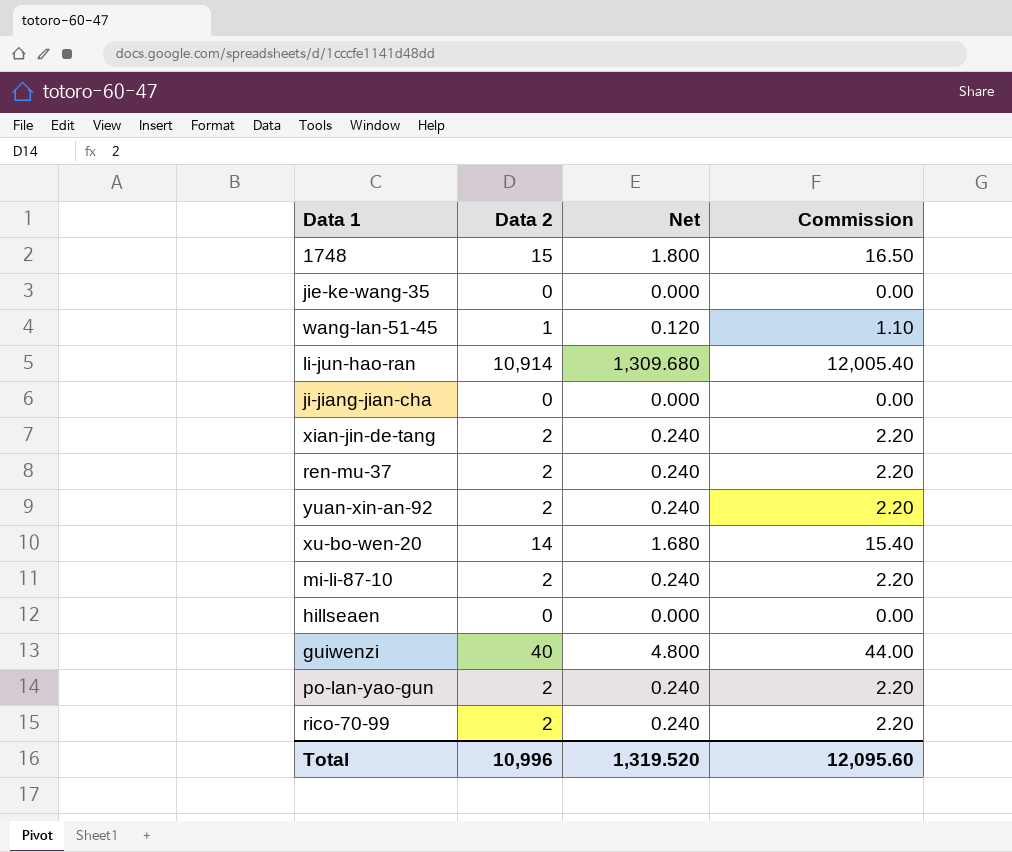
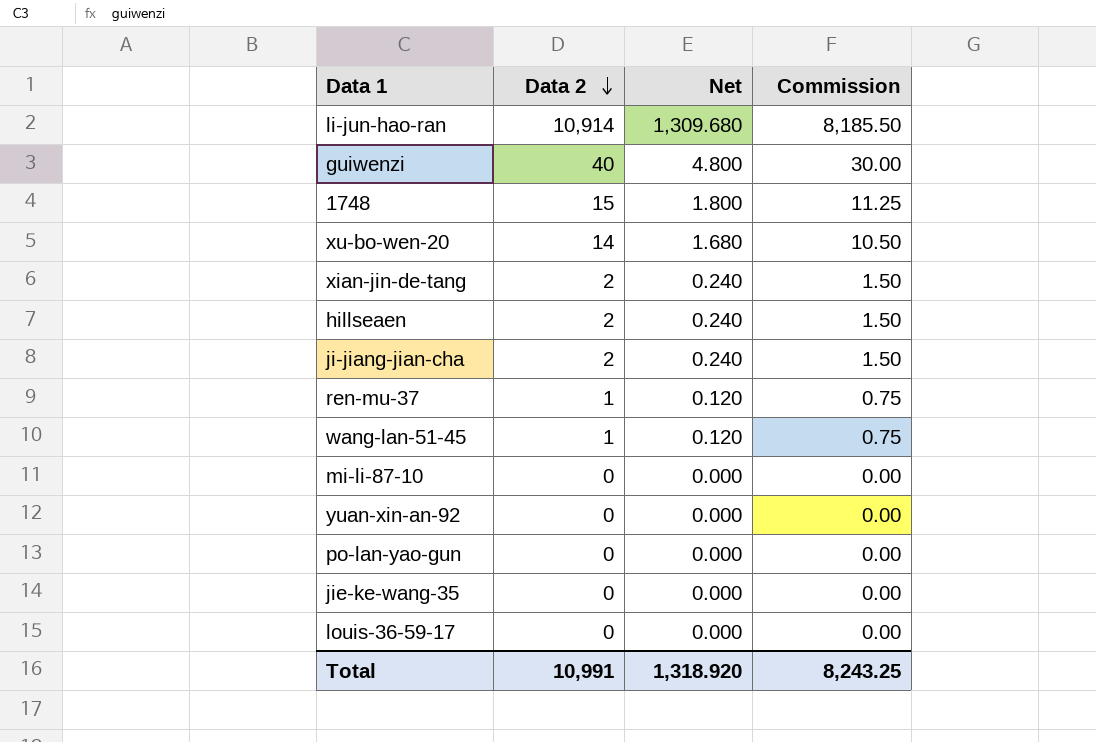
row order: none -> Data 2 descending
column Commission | formula: [Data 2] * 1.1 -> [Data 2] * 0.75
row rico-70-99: 2 | 0.240 | 2.20 -> none
hillseaen | Data 2: 0 -> 2
hillseaen | Net: 0.000 -> 0.240
ji-jiang-jian-cha | Data 2: 0 -> 2
ji-jiang-jian-cha | Net: 0.000 -> 0.240
ren-mu-37 | Data 2: 2 -> 1
ren-mu-37 | Net: 0.240 -> 0.120
mi-li-87-10 | Data 2: 2 -> 0
mi-li-87-10 | Net: 0.240 -> 0.000
yuan-xin-an-92 | Data 2: 2 -> 0
yuan-xin-an-92 | Net: 0.240 -> 0.000
po-lan-yao-gun | Data 2: 2 -> 0
po-lan-yao-gun | Net: 0.240 -> 0.000
row louis-36-59-17: none -> 0 | 0.000 | 0.00
Total | Data 2: 10,996 -> 10,991
Total | Net: 1,319.520 -> 1,318.920
Total | Commission: 12,095.60 -> 8,243.25

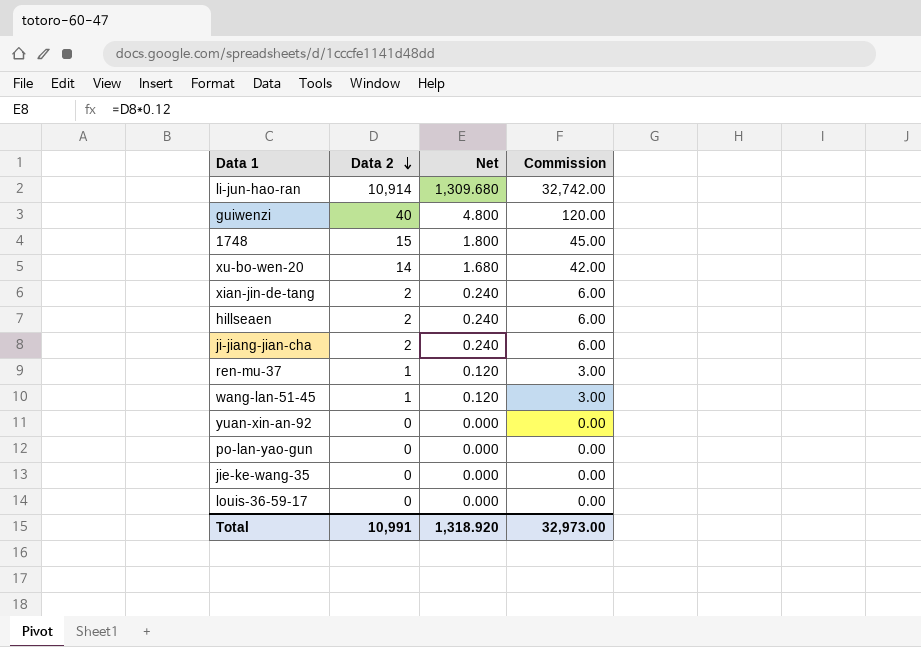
column Commission | formula: [Data 2] * 0.75 -> [Data 2] * 3
row mi-li-87-10: 0 | 0.000 | 0.00 -> none
Total | Commission: 8,243.25 -> 32,973.00

